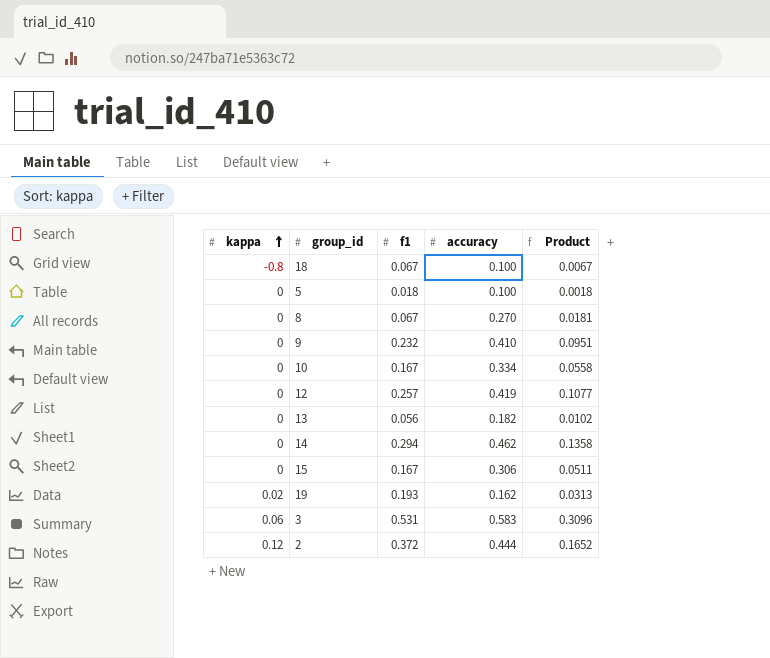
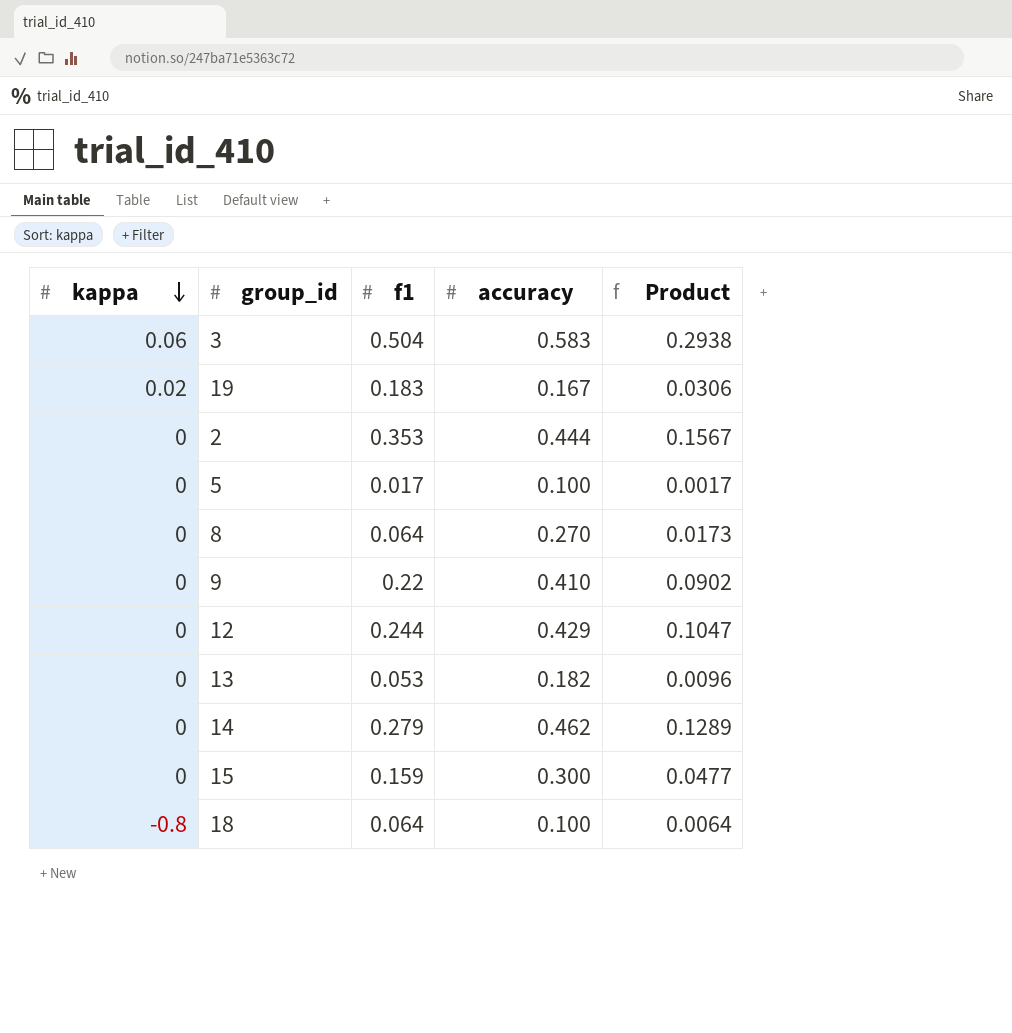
row order: kappa ascending -> kappa descending
row 10: 0 | 0.167 | 0.334 | 0.0558 -> none
3 | f1: 0.531 -> 0.504
3 | Product: 0.3096 -> 0.2938
19 | f1: 0.193 -> 0.183
19 | accuracy: 0.162 -> 0.167
19 | Product: 0.0313 -> 0.0306
2 | kappa: 0.12 -> 0
2 | f1: 0.372 -> 0.353
2 | Product: 0.1652 -> 0.1567
5 | f1: 0.018 -> 0.017
5 | Product: 0.0018 -> 0.0017
8 | f1: 0.067 -> 0.064
8 | Product: 0.0181 -> 0.0173
9 | f1: 0.232 -> 0.22
9 | Product: 0.0951 -> 0.0902
12 | f1: 0.257 -> 0.244
12 | accuracy: 0.419 -> 0.429
12 | Product: 0.1077 -> 0.1047
13 | f1: 0.056 -> 0.053
13 | Product: 0.0102 -> 0.0096
14 | f1: 0.294 -> 0.279
14 | Product: 0.1358 -> 0.1289
15 | f1: 0.167 -> 0.159
15 | accuracy: 0.306 -> 0.300
15 | Product: 0.0511 -> 0.0477
18 | f1: 0.067 -> 0.064
18 | Product: 0.0067 -> 0.0064

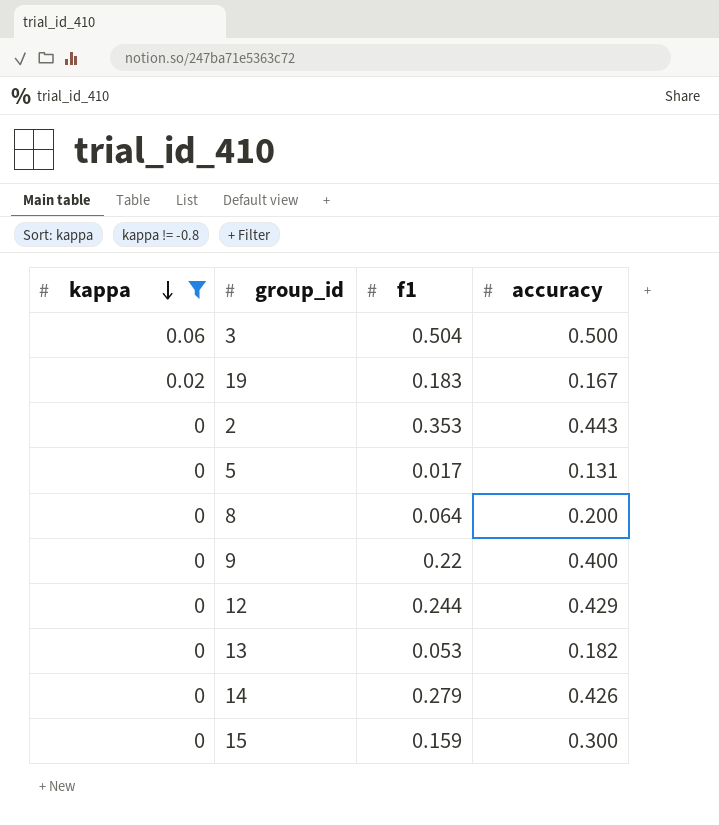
filter: none -> kappa != -0.8
column Product | formula: [f1] * [accuracy] -> none
3 | accuracy: 0.583 -> 0.500
2 | accuracy: 0.444 -> 0.443
5 | accuracy: 0.100 -> 0.131
8 | accuracy: 0.270 -> 0.200
9 | accuracy: 0.410 -> 0.400
14 | accuracy: 0.462 -> 0.426

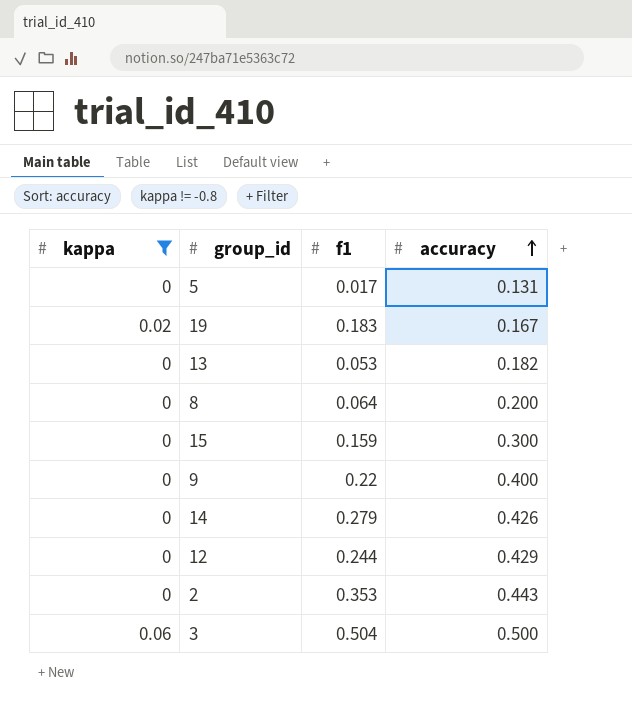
row order: kappa descending -> accuracy ascending

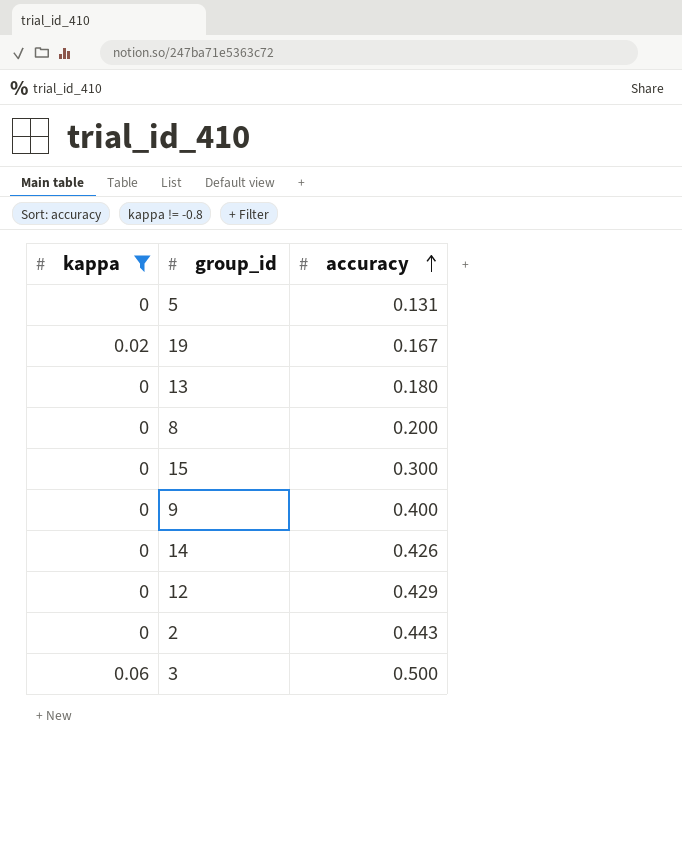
column f1 | position: 3 -> none
13 | accuracy: 0.182 -> 0.180

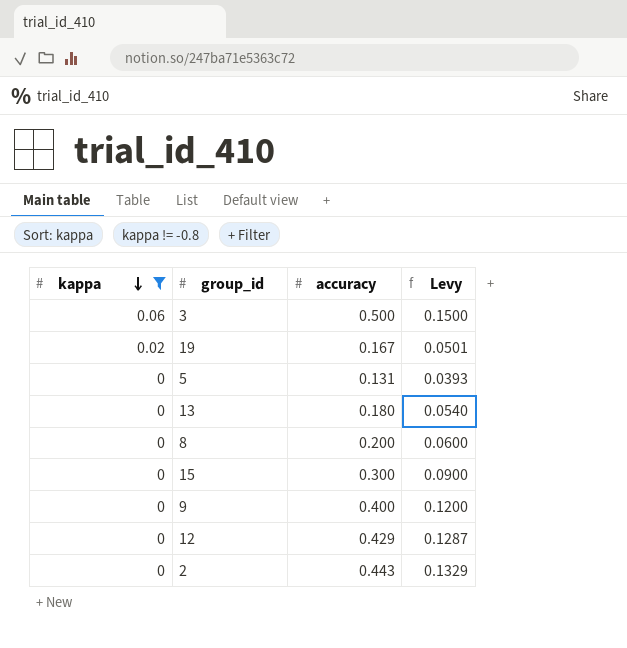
row order: accuracy ascending -> kappa descending
column Levy | formula: none -> [accuracy] * 0.3
row 14: 0 | 0.426 -> none

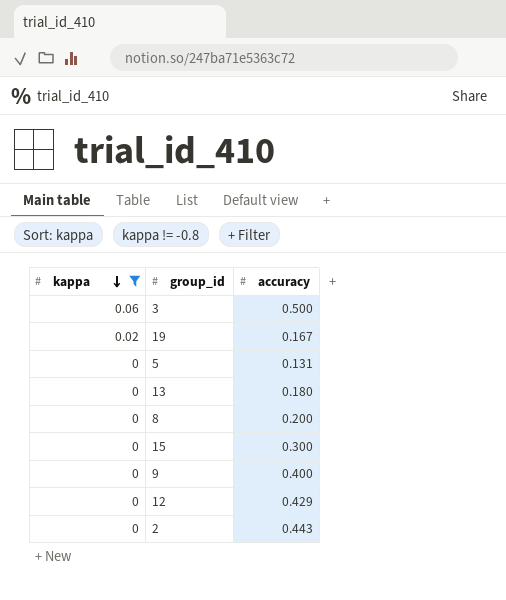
column Levy | formula: [accuracy] * 0.3 -> none

